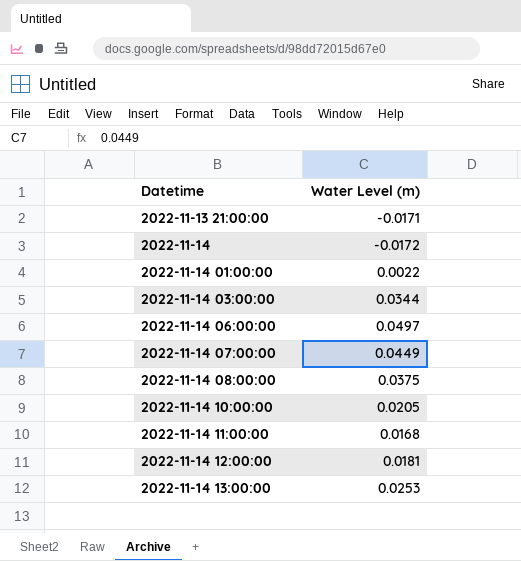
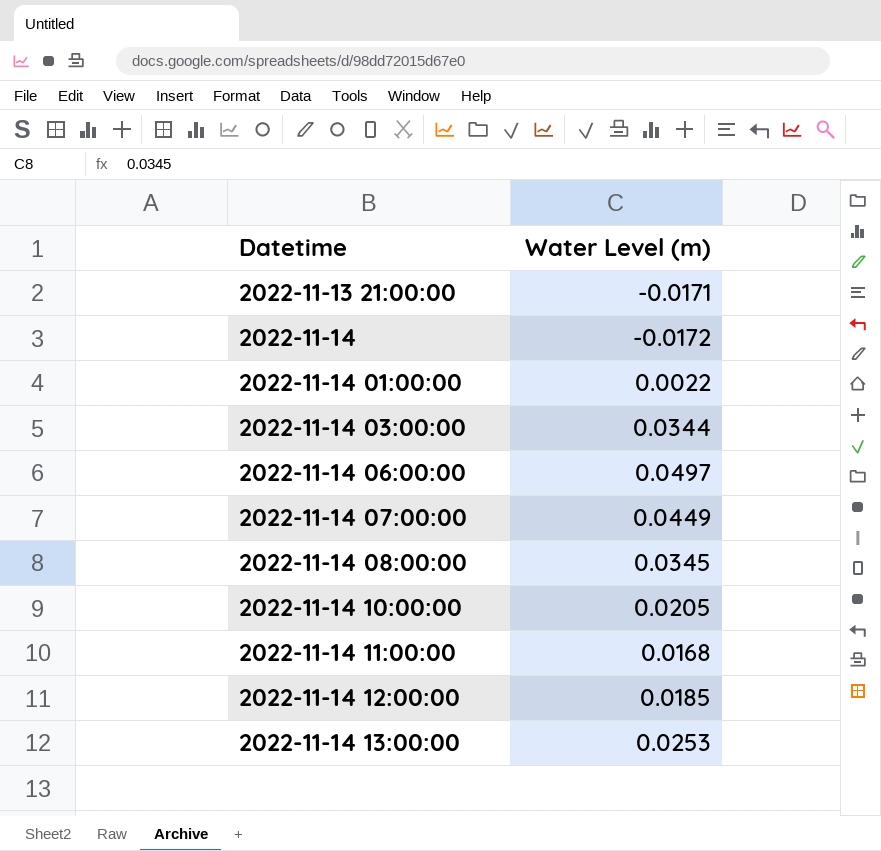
2022-11-14 08:00:00 | Water Level (m): 0.0375 -> 0.0345
2022-11-14 12:00:00 | Water Level (m): 0.0181 -> 0.0185

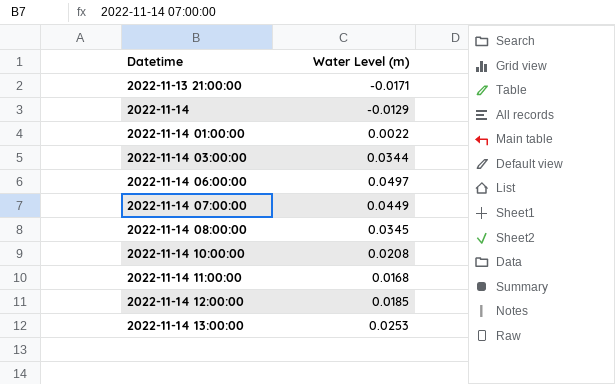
2022-11-14 | Water Level (m): -0.0172 -> -0.0129
2022-11-14 10:00:00 | Water Level (m): 0.0205 -> 0.0208

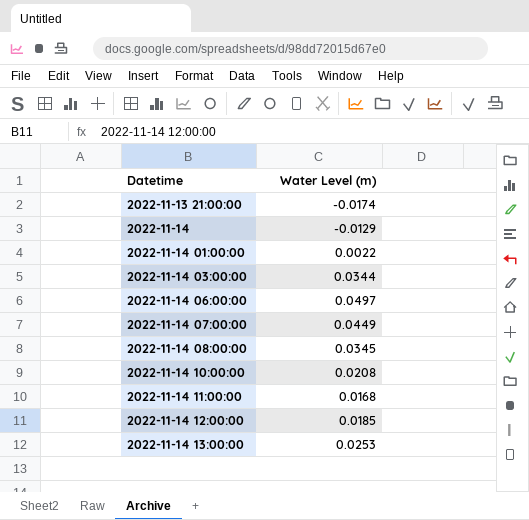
2022-11-13 21:00:00 | Water Level (m): -0.0171 -> -0.0174

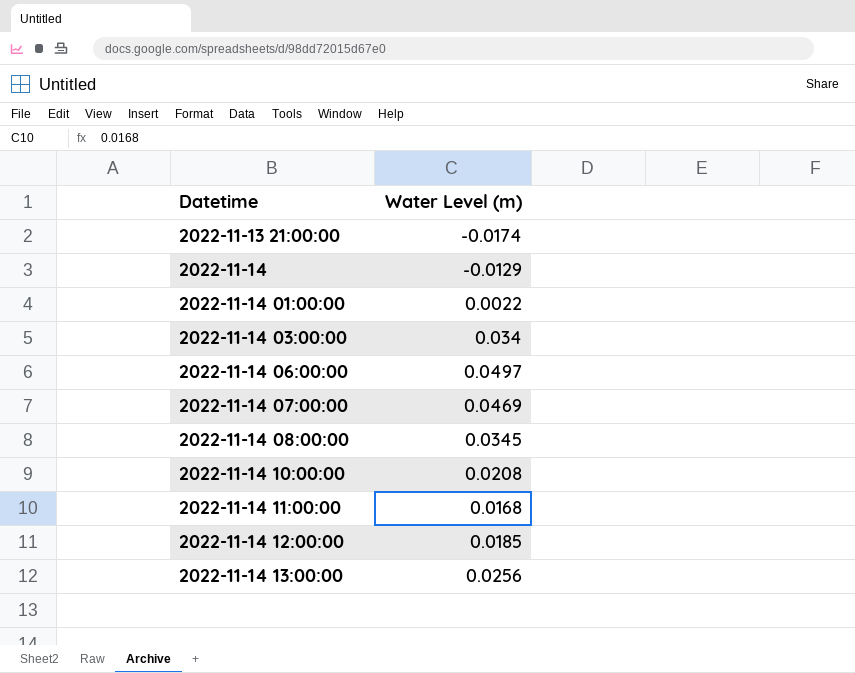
2022-11-14 03:00:00 | Water Level (m): 0.0344 -> 0.034
2022-11-14 07:00:00 | Water Level (m): 0.0449 -> 0.0469
2022-11-14 13:00:00 | Water Level (m): 0.0253 -> 0.0256

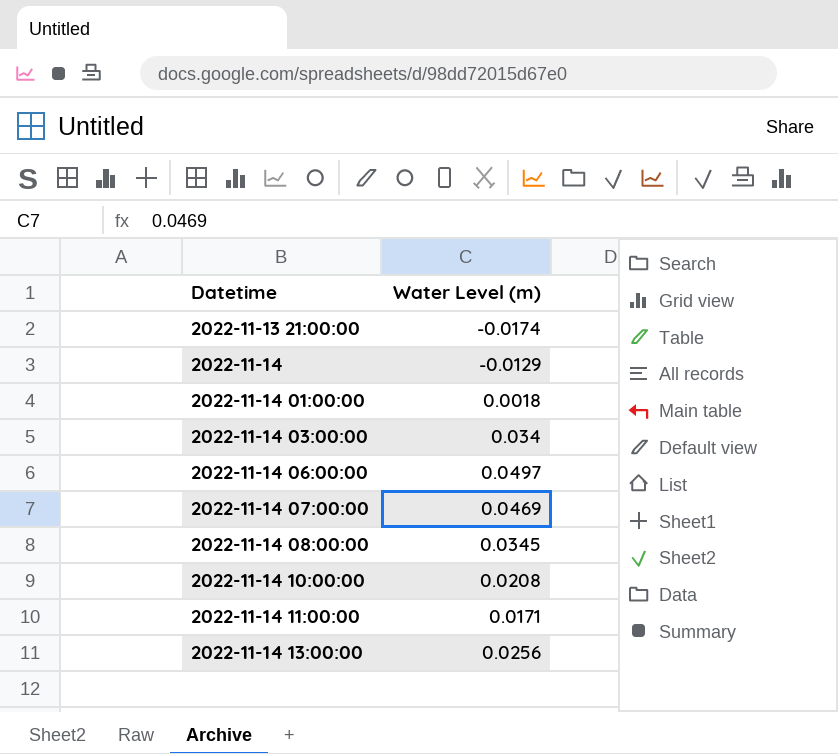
row 2022-11-14 12:00:00: 0.0185 -> none
2022-11-14 01:00:00 | Water Level (m): 0.0022 -> 0.0018
2022-11-14 11:00:00 | Water Level (m): 0.0168 -> 0.0171

